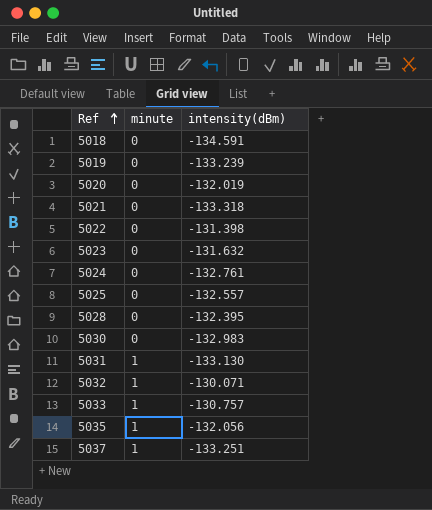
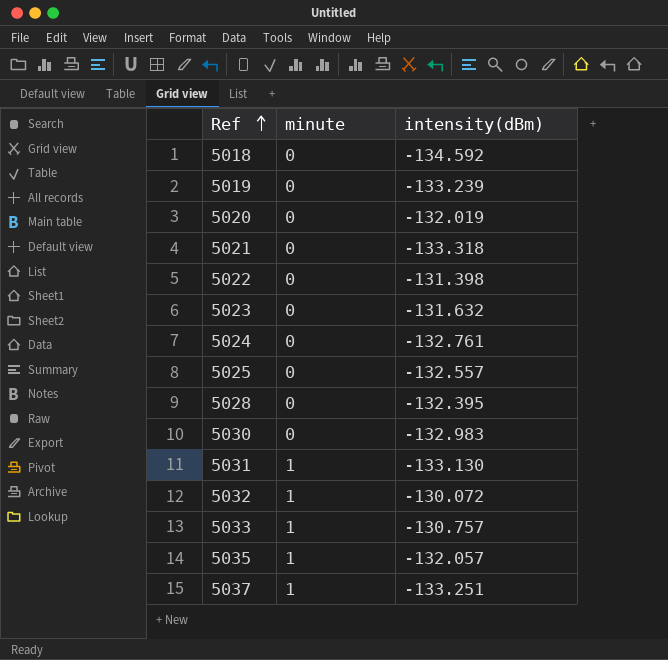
5018 | intensity(dBm): -134.591 -> -134.592
5032 | intensity(dBm): -130.071 -> -130.072
5035 | intensity(dBm): -132.056 -> -132.057

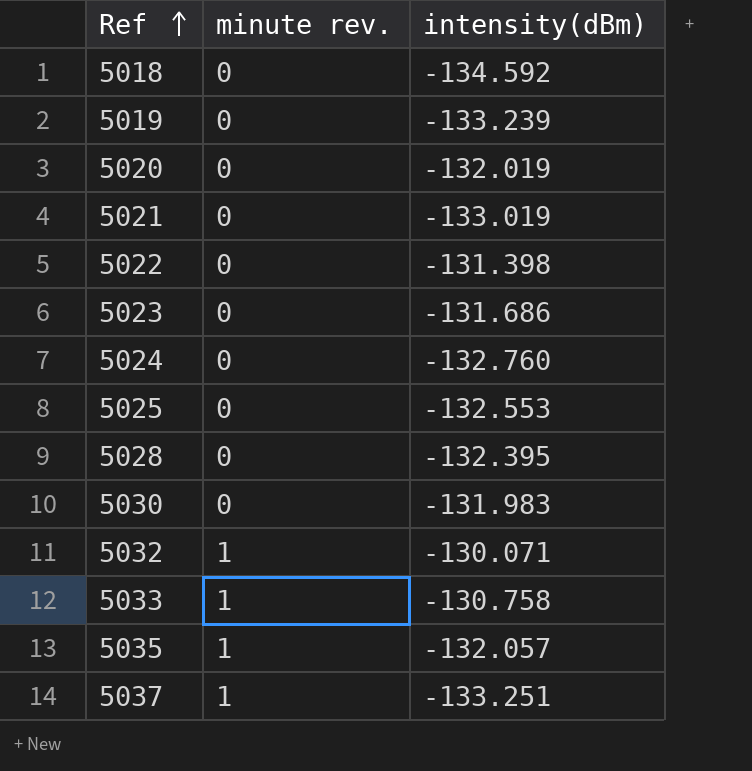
column name: minute -> minute rev.
row 5031: 1 | -133.130 -> none
5021 | intensity(dBm): -133.318 -> -133.019
5023 | intensity(dBm): -131.632 -> -131.686
5024 | intensity(dBm): -132.761 -> -132.760
5025 | intensity(dBm): -132.557 -> -132.553
5030 | intensity(dBm): -132.983 -> -131.983
5032 | intensity(dBm): -130.072 -> -130.071
5033 | intensity(dBm): -130.757 -> -130.758

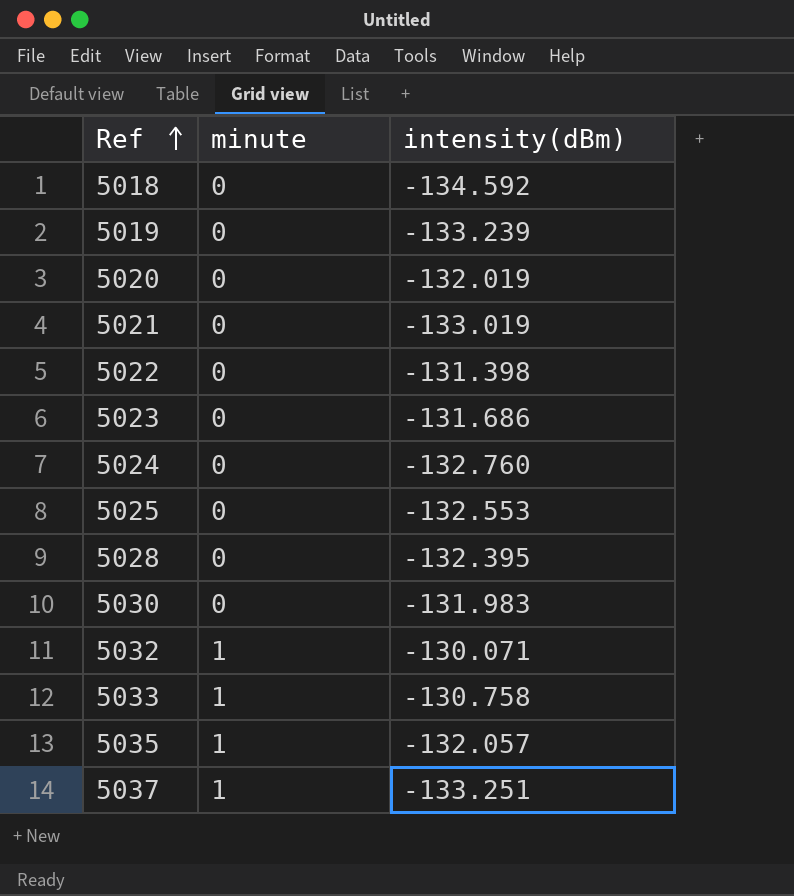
column name: minute rev. -> minute

